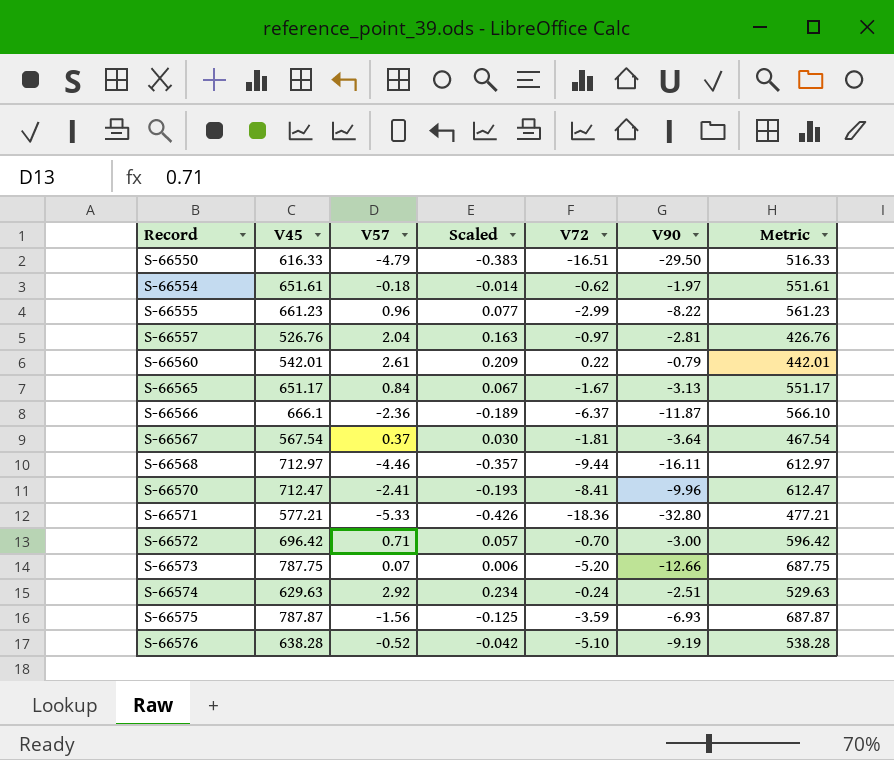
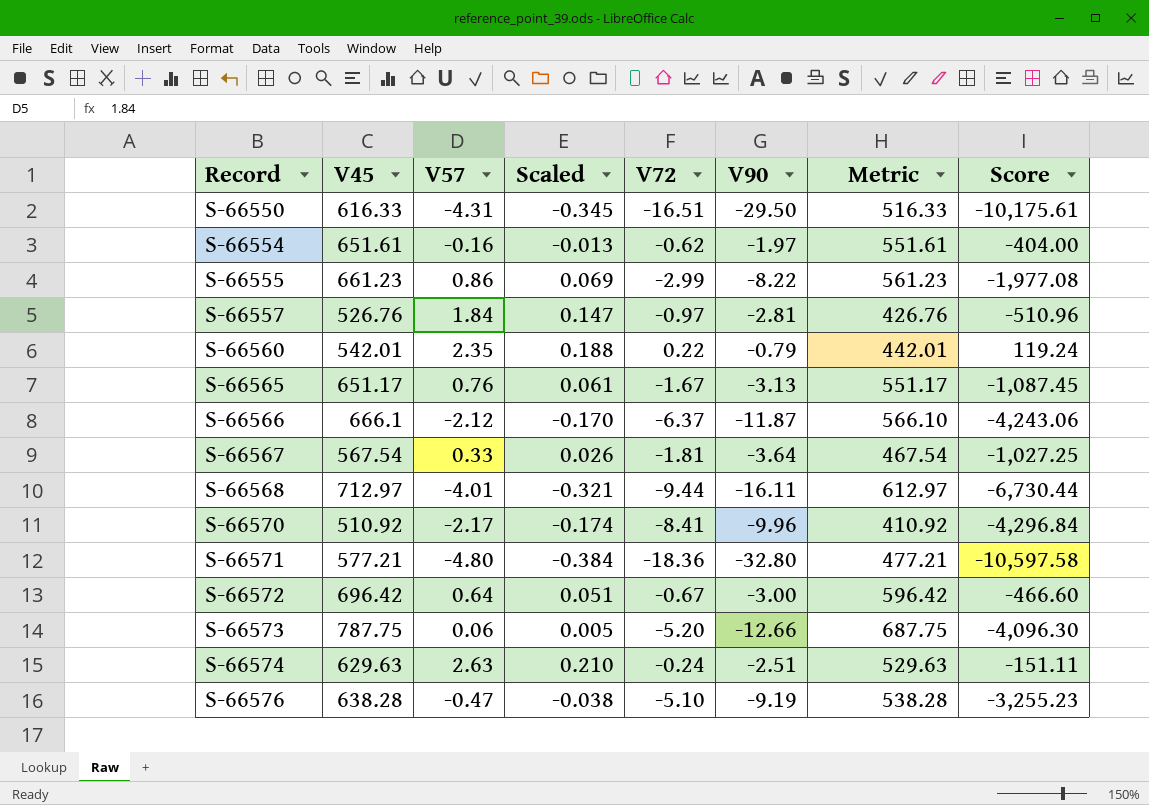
column Score | formula: none -> [V45] * [V72]
row S-66575: 787.87 | -1.56 | -0.125 | -3.59 | -6.93 | 687.87 -> none
S-66550 | V57: -4.79 -> -4.31
S-66550 | Scaled: -0.383 -> -0.345
S-66554 | V57: -0.18 -> -0.16
S-66554 | Scaled: -0.014 -> -0.013
S-66555 | V57: 0.96 -> 0.86
S-66555 | Scaled: 0.077 -> 0.069
S-66557 | V57: 2.04 -> 1.84
S-66557 | Scaled: 0.163 -> 0.147
S-66560 | V57: 2.61 -> 2.35
S-66560 | Scaled: 0.209 -> 0.188
S-66565 | V57: 0.84 -> 0.76
S-66565 | Scaled: 0.067 -> 0.061
S-66566 | V57: -2.36 -> -2.12
S-66566 | Scaled: -0.189 -> -0.170
S-66567 | V57: 0.37 -> 0.33
S-66567 | Scaled: 0.030 -> 0.026
S-66568 | V57: -4.46 -> -4.01
S-66568 | Scaled: -0.357 -> -0.321
S-66570 | V45: 712.47 -> 510.92
S-66570 | V57: -2.41 -> -2.17
S-66570 | Scaled: -0.193 -> -0.174
S-66570 | Metric: 612.47 -> 410.92
S-66571 | V57: -5.33 -> -4.80
S-66571 | Scaled: -0.426 -> -0.384
S-66572 | V57: 0.71 -> 0.64
S-66572 | Scaled: 0.057 -> 0.051
S-66572 | V72: -0.70 -> -0.67
S-66573 | V57: 0.07 -> 0.06
S-66573 | Scaled: 0.006 -> 0.005
S-66574 | V57: 2.92 -> 2.63
S-66574 | Scaled: 0.234 -> 0.210
S-66576 | V57: -0.52 -> -0.47
S-66576 | Scaled: -0.042 -> -0.038

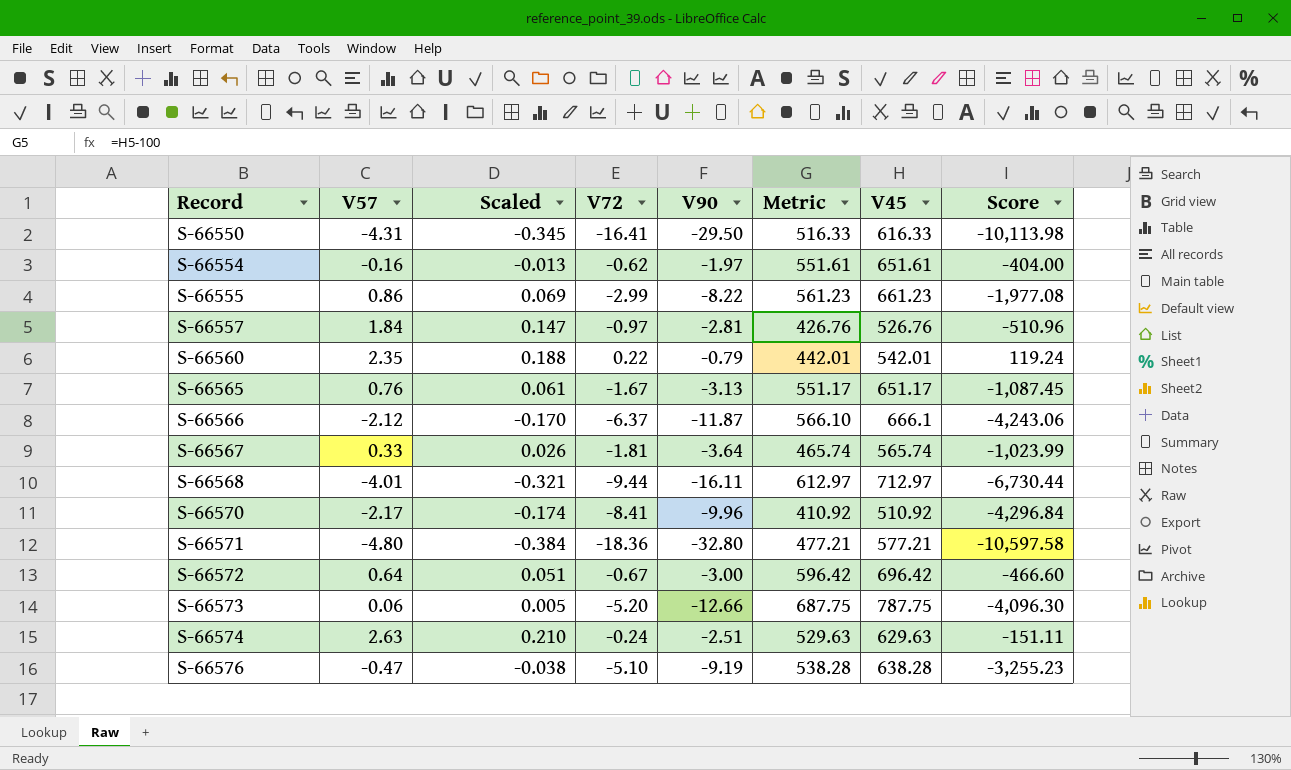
column V45 | position: 2 -> 7
S-66550 | V72: -16.51 -> -16.41
S-66550 | Score: -10,175.61 -> -10,113.98
S-66567 | Metric: 467.54 -> 465.74
S-66567 | V45: 567.54 -> 565.74
S-66567 | Score: -1,027.25 -> -1,023.99

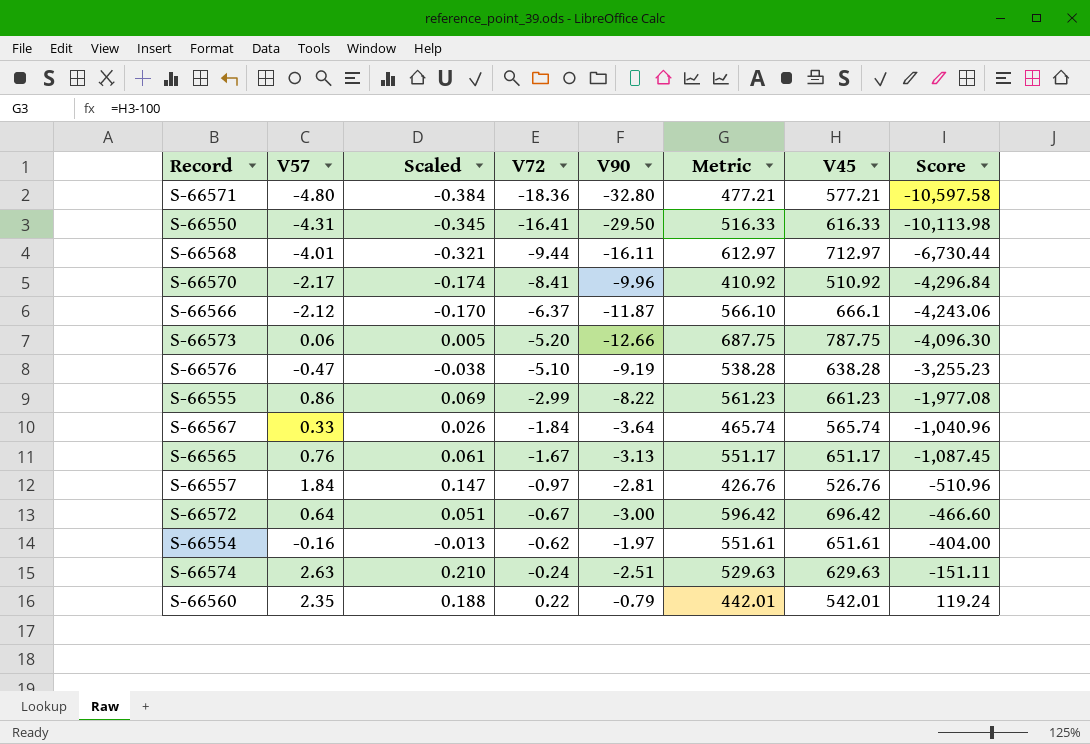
row order: Record ascending -> V72 ascending
S-66567 | V72: -1.81 -> -1.84
S-66567 | Score: -1,023.99 -> -1,040.96

